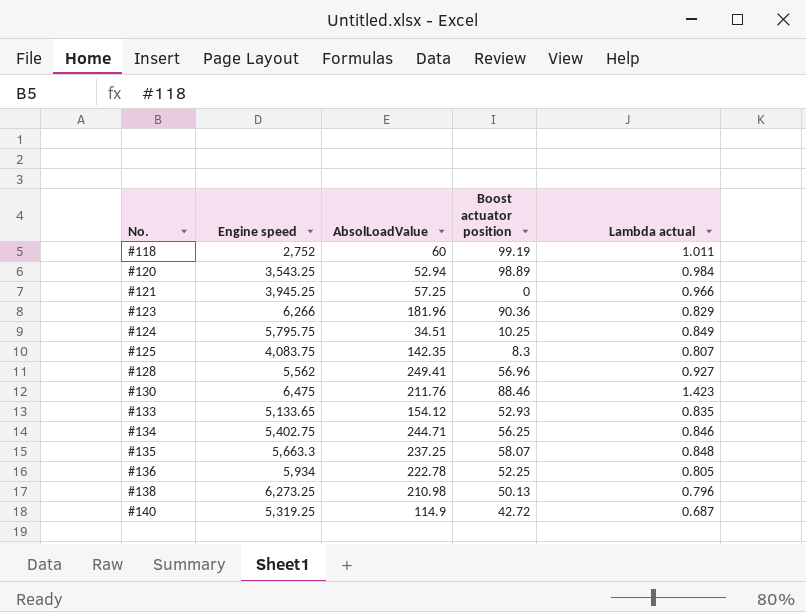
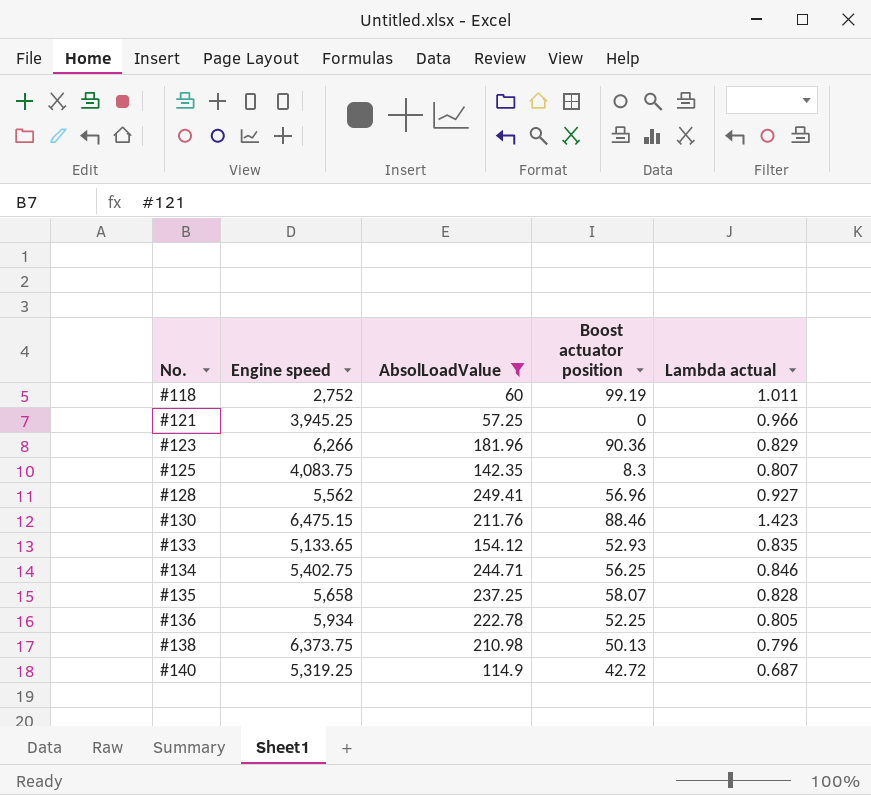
filter: none -> AbsolLoadValue >= 57.25
#130 | Engine speed: 6,475 -> 6,475.15
#135 | Engine speed: 5,663.3 -> 5,658
#135 | Lambda actual: 0.848 -> 0.828
#138 | Engine speed: 6,273.25 -> 6,373.75

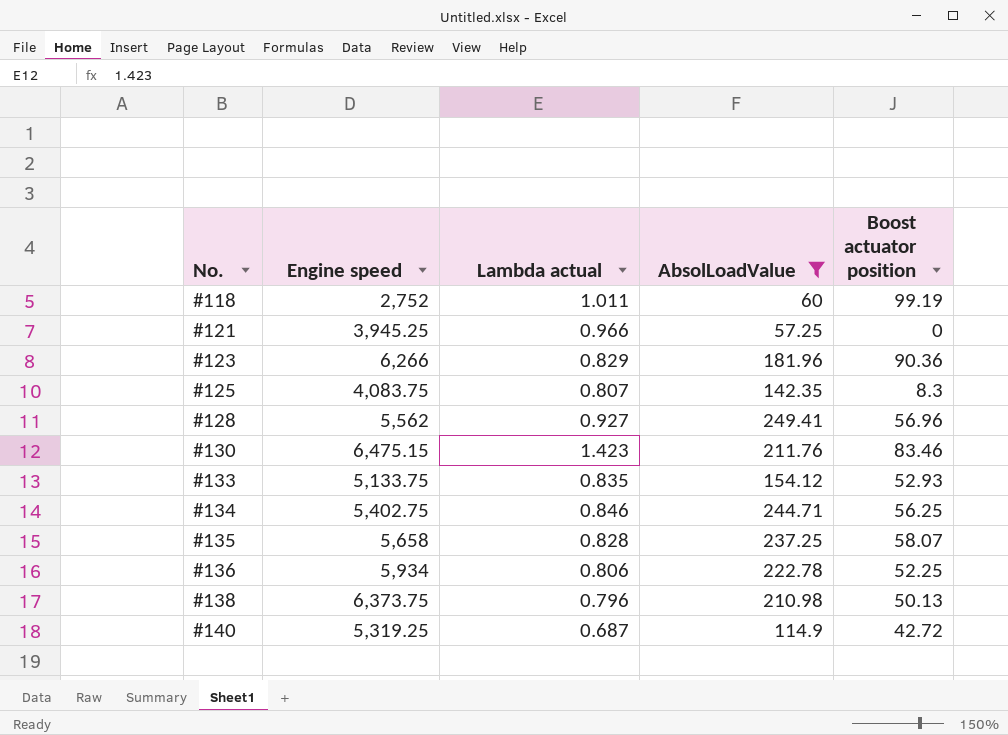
column Lambda actual | position: 5 -> 3
#130 | Boost actuator position: 88.46 -> 83.46
#133 | Engine speed: 5,133.65 -> 5,133.75
#136 | Lambda actual: 0.805 -> 0.806

